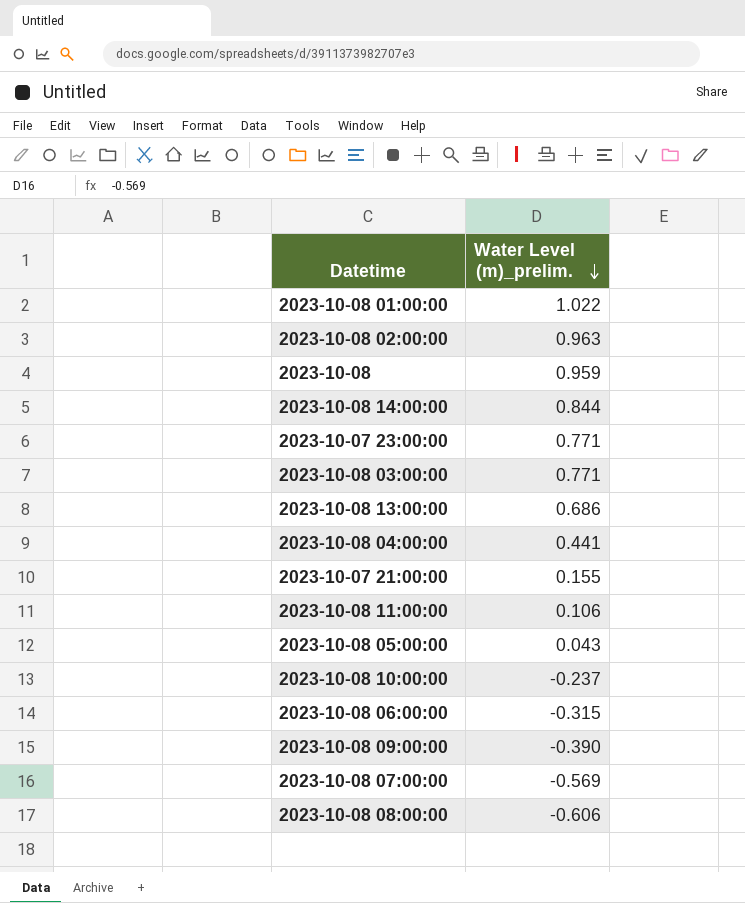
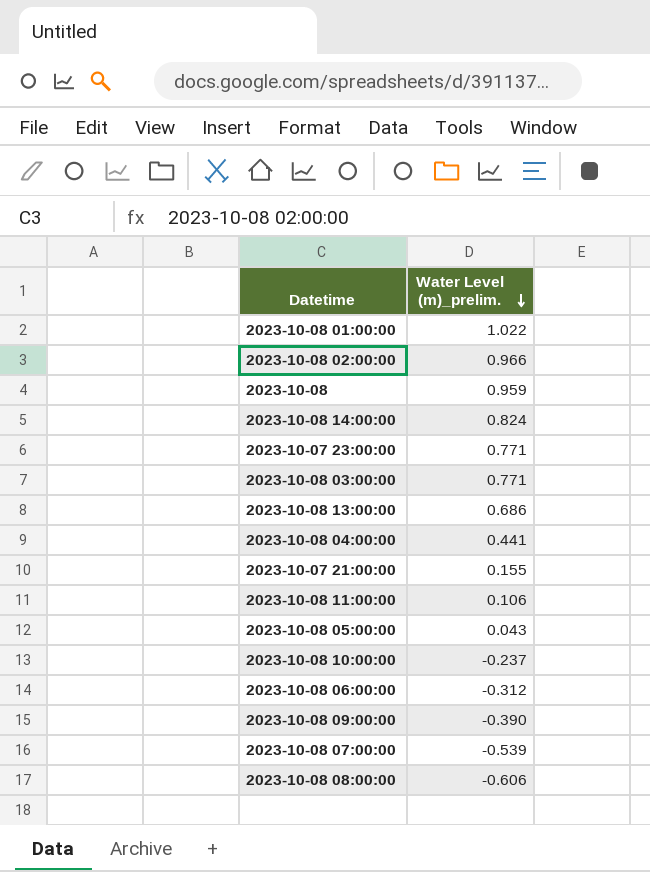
2023-10-08 02:00:00 | Water Level (m)_prelim.: 0.963 -> 0.966
2023-10-08 14:00:00 | Water Level (m)_prelim.: 0.844 -> 0.824
2023-10-08 06:00:00 | Water Level (m)_prelim.: -0.315 -> -0.312
2023-10-08 07:00:00 | Water Level (m)_prelim.: -0.569 -> -0.539

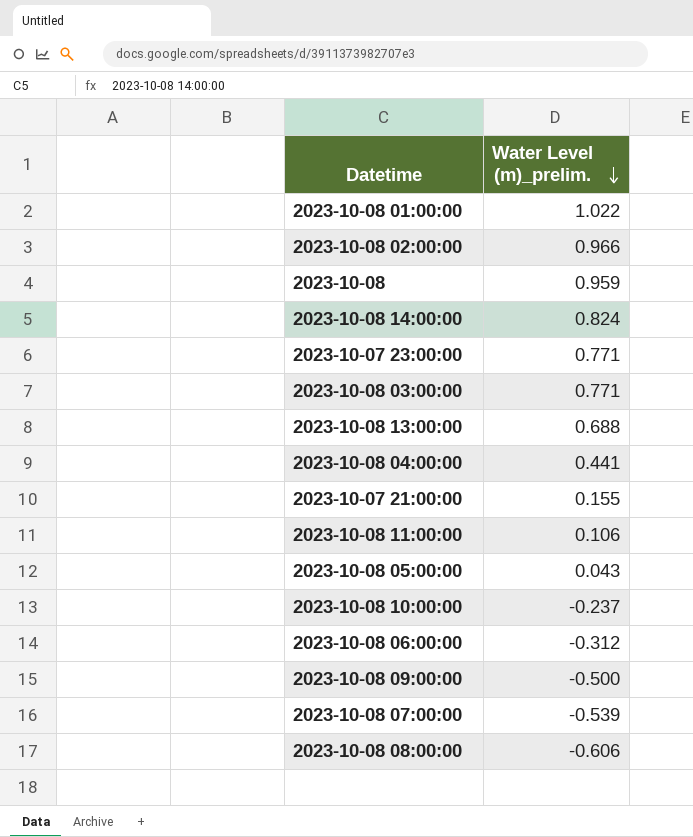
2023-10-08 13:00:00 | Water Level (m)_prelim.: 0.686 -> 0.688
2023-10-08 09:00:00 | Water Level (m)_prelim.: -0.390 -> -0.500

